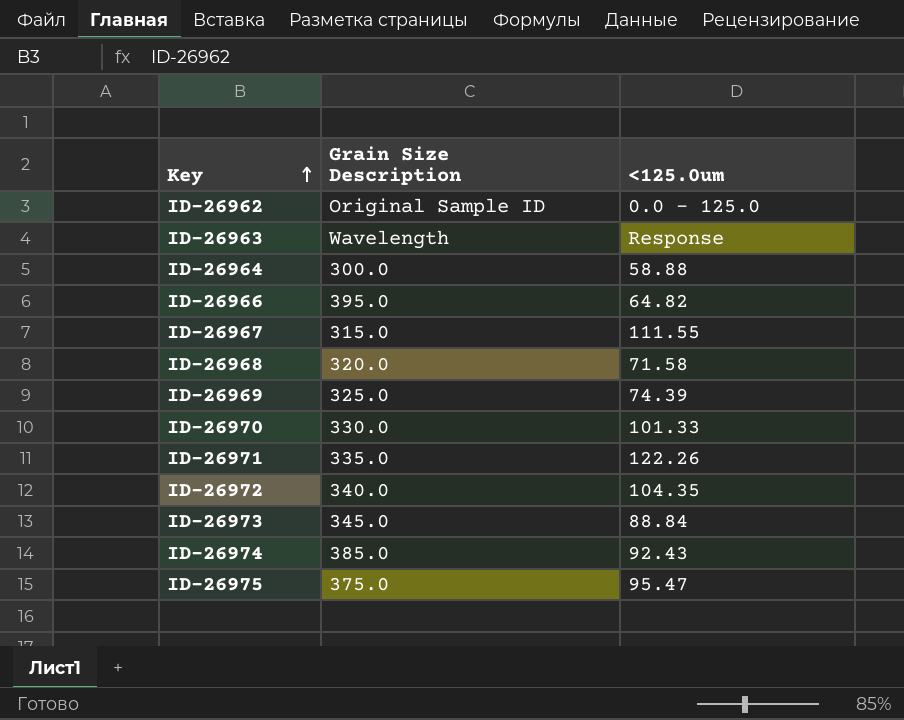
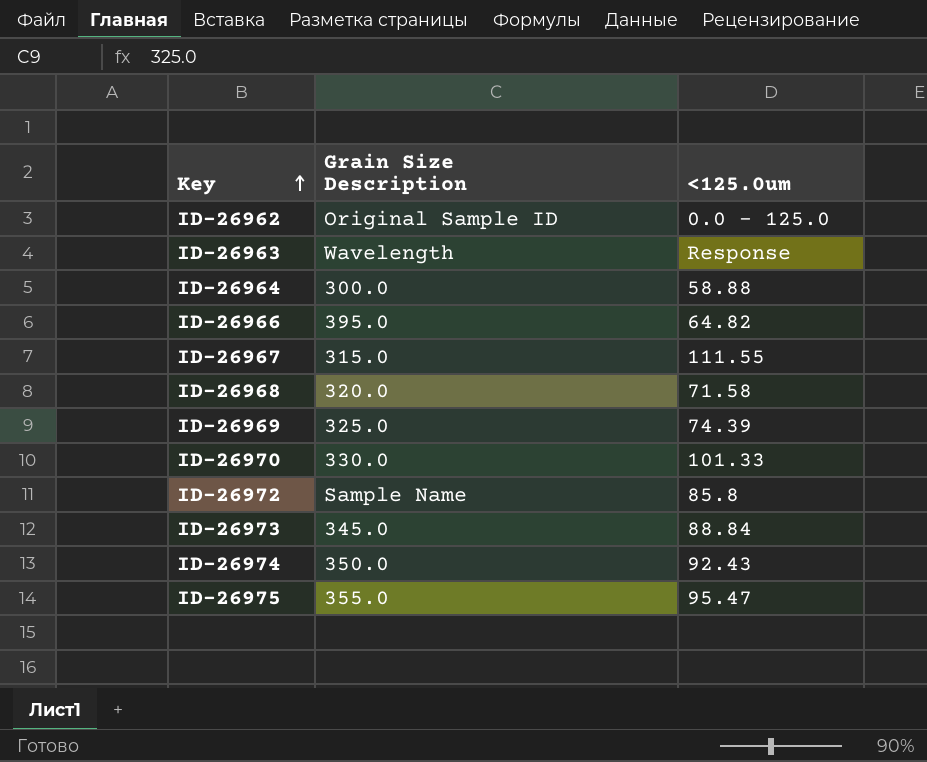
row ID-26971: 335.0 | 122.26 -> none
ID-26972 | Grain Size Description: 340.0 -> Sample Name
ID-26972 | <125.0um: 104.35 -> 85.8
ID-26974 | Grain Size Description: 385.0 -> 350.0
ID-26975 | Grain Size Description: 375.0 -> 355.0

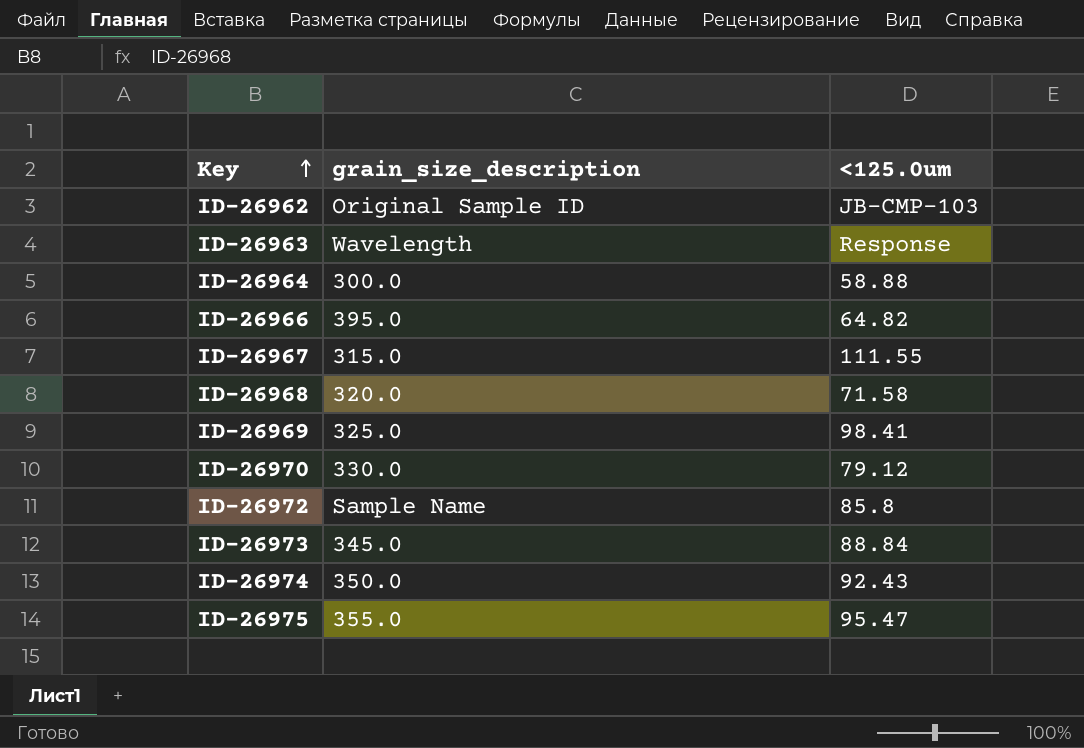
column name: Grain Size Description -> grain_size_description
ID-26962 | <125.0um: 0.0 - 125.0 -> JB-CMP-103
ID-26969 | <125.0um: 74.39 -> 98.41
ID-26970 | <125.0um: 101.33 -> 79.12

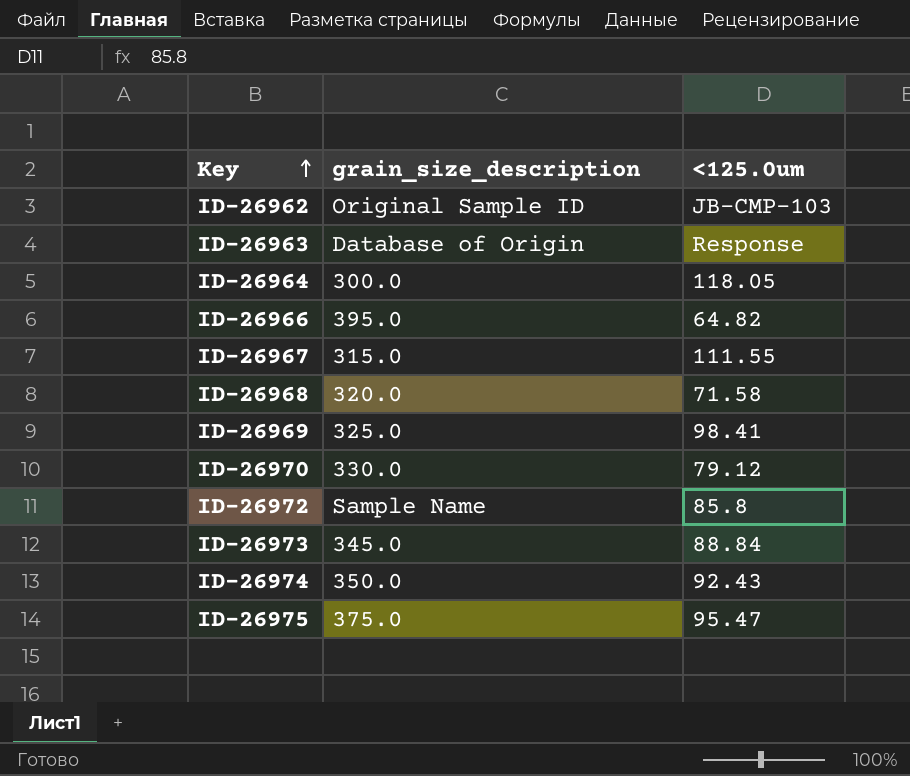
ID-26963 | grain_size_description: Wavelength -> Database of Origin
ID-26964 | <125.0um: 58.88 -> 118.05
ID-26975 | grain_size_description: 355.0 -> 375.0

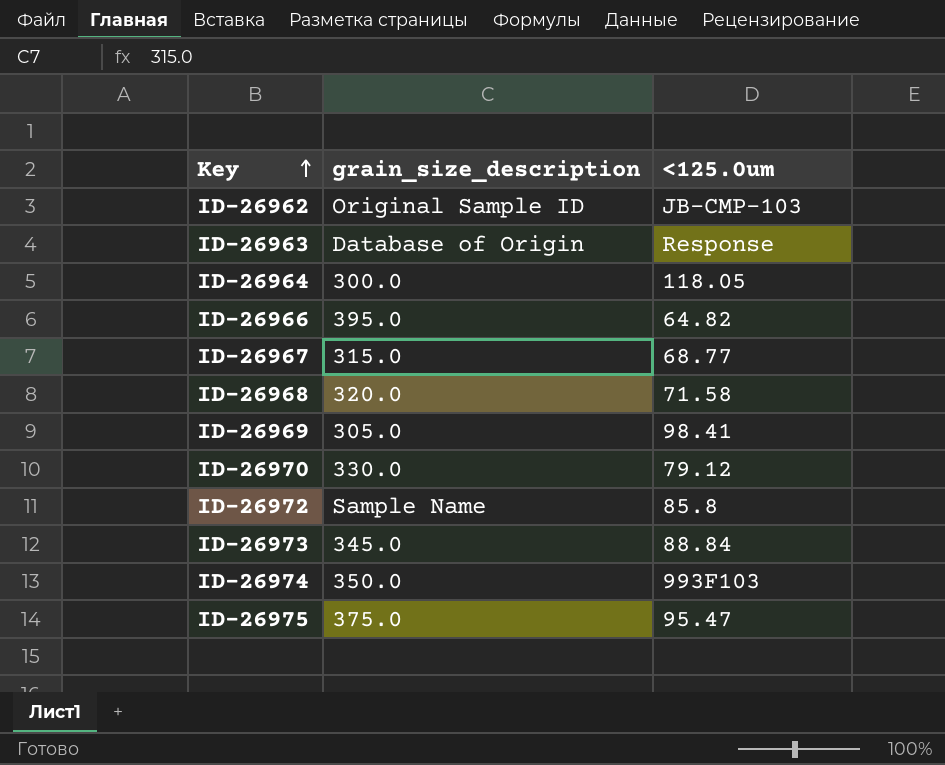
ID-26967 | <125.0um: 111.55 -> 68.77
ID-26969 | grain_size_description: 325.0 -> 305.0
ID-26974 | <125.0um: 92.43 -> 993F103

